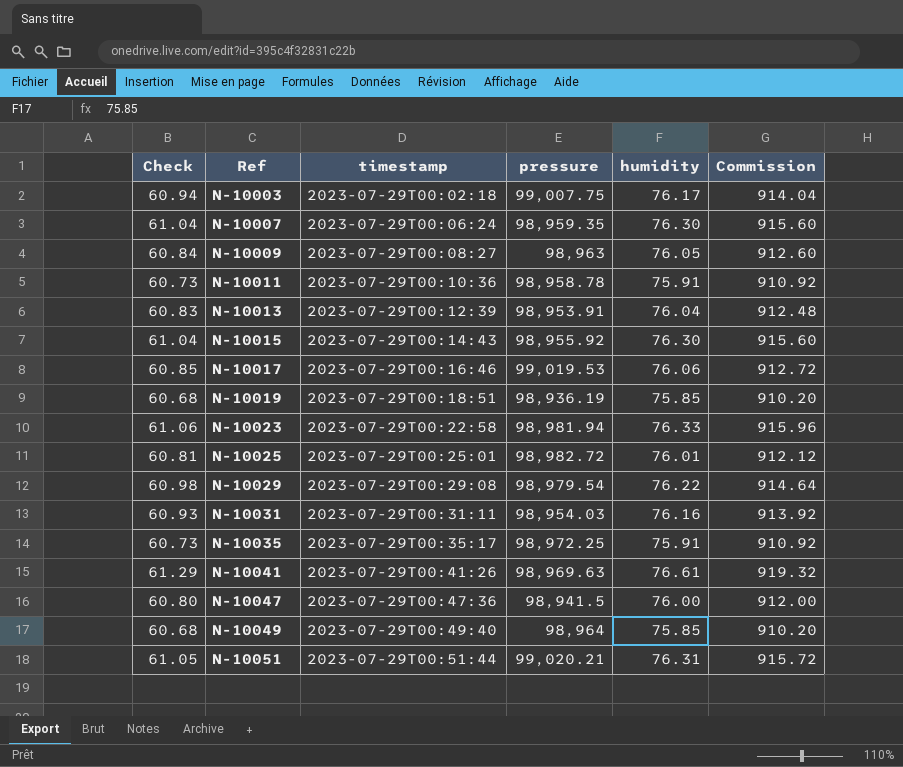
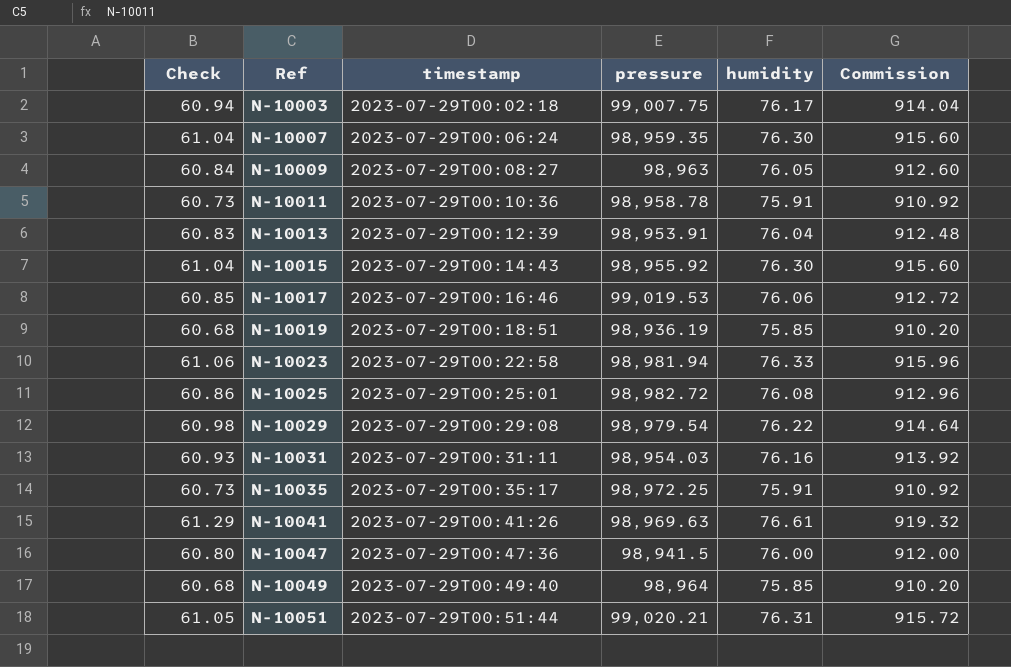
N-10025 | Check: 60.81 -> 60.86
N-10025 | humidity: 76.01 -> 76.08
N-10025 | Commission: 912.12 -> 912.96

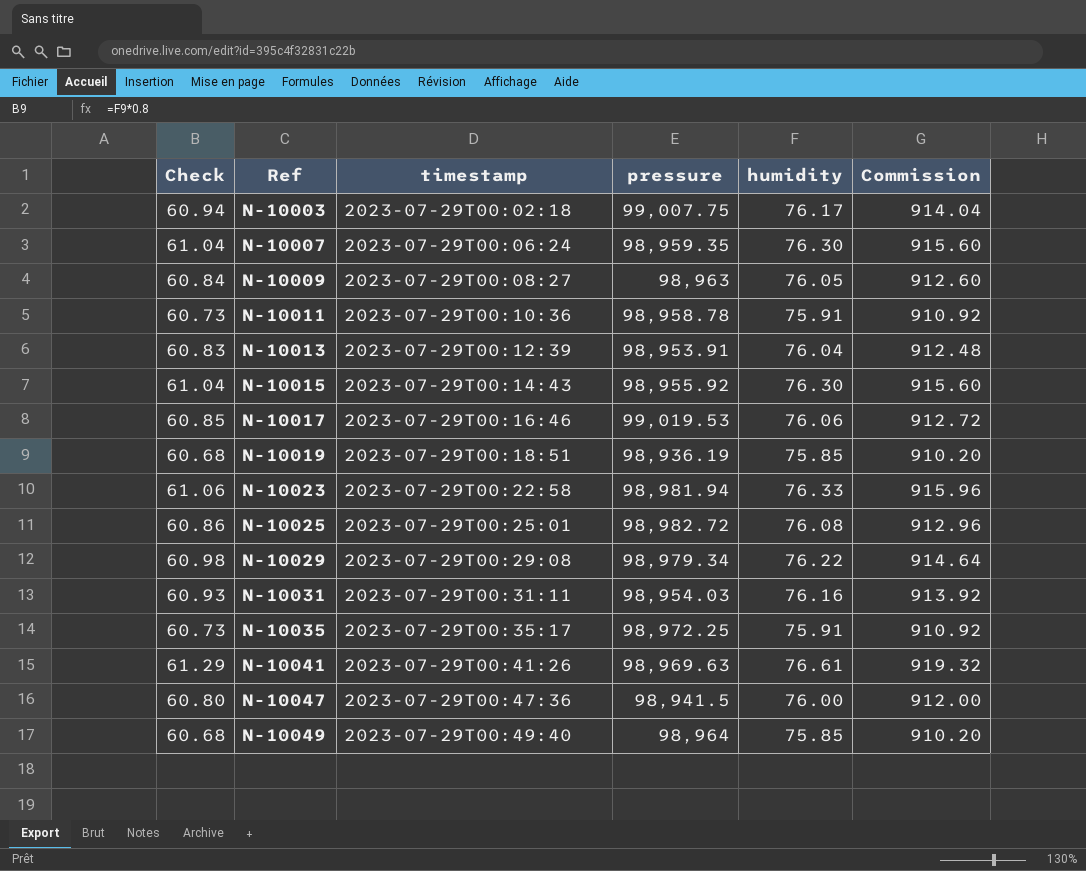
row N-10051: 61.05 | 2023-07-29T00:51:44 | 99,020.21 | 76.31 | 915.72 -> none
N-10029 | pressure: 98,979.54 -> 98,979.34

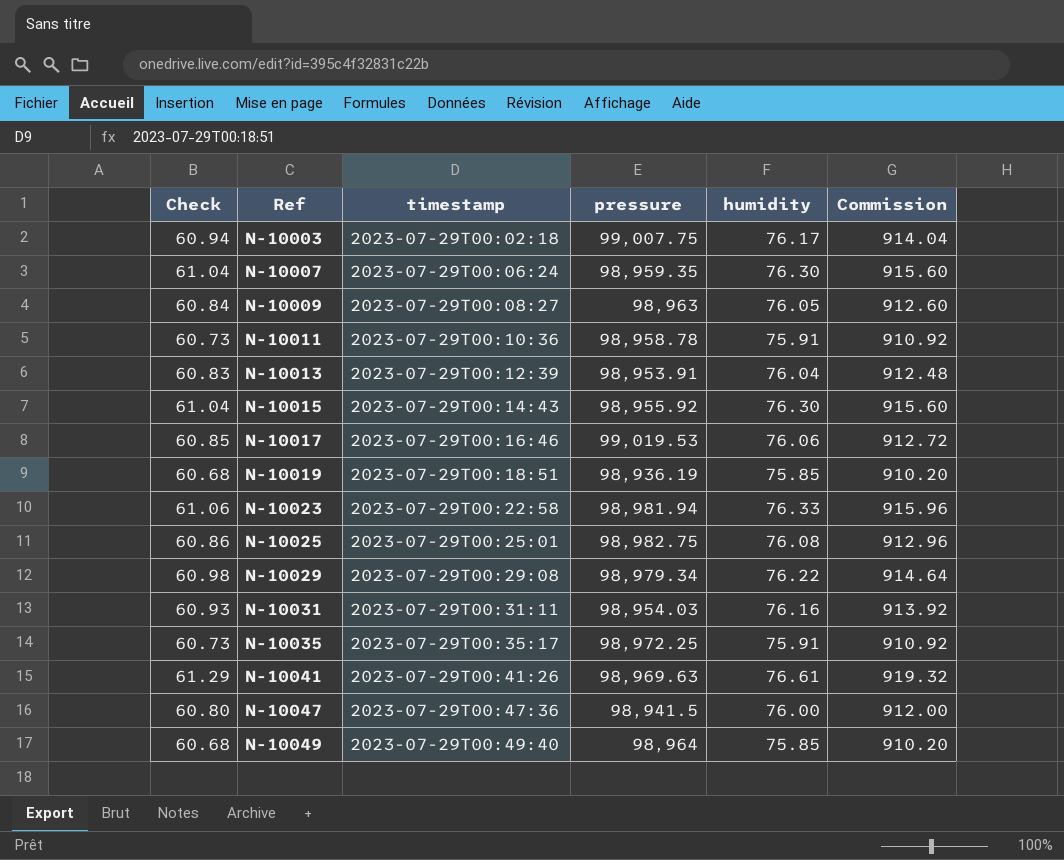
N-10025 | pressure: 98,982.72 -> 98,982.75

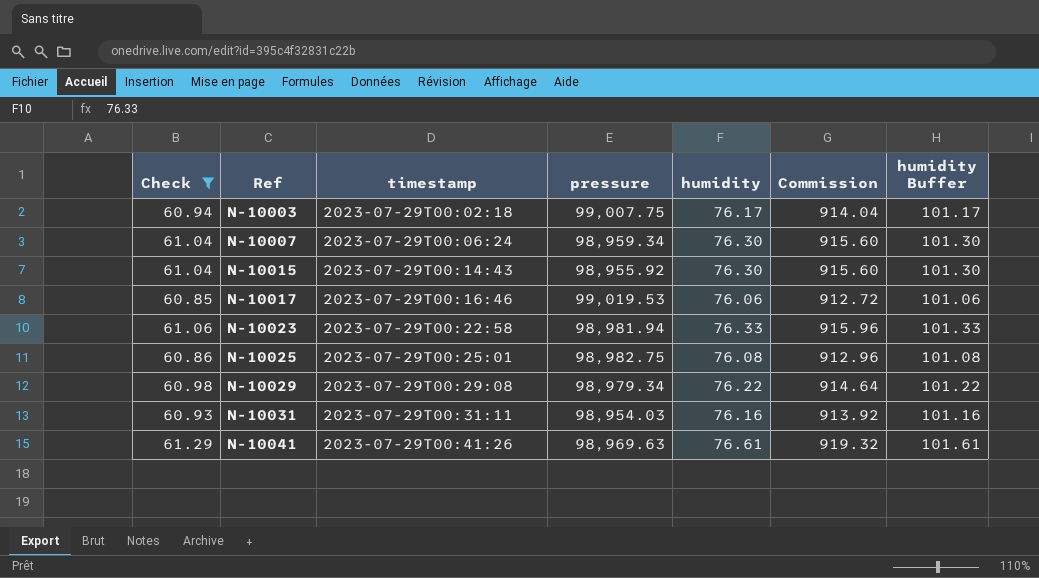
filter: none -> Check >= 60.85
column humidity Buffer | formula: none -> [humidity] + 25
N-10007 | pressure: 98,959.35 -> 98,959.34

